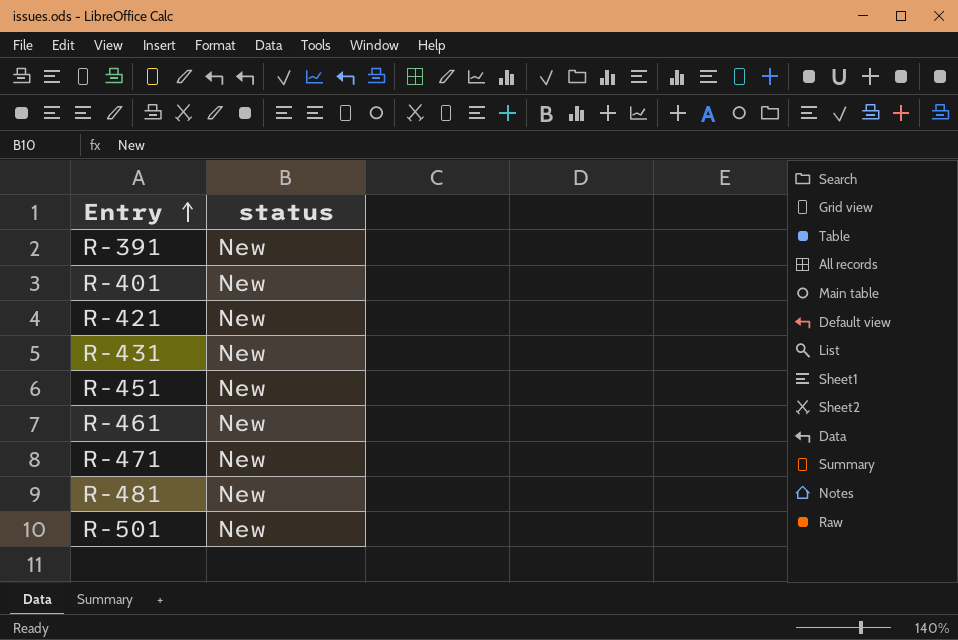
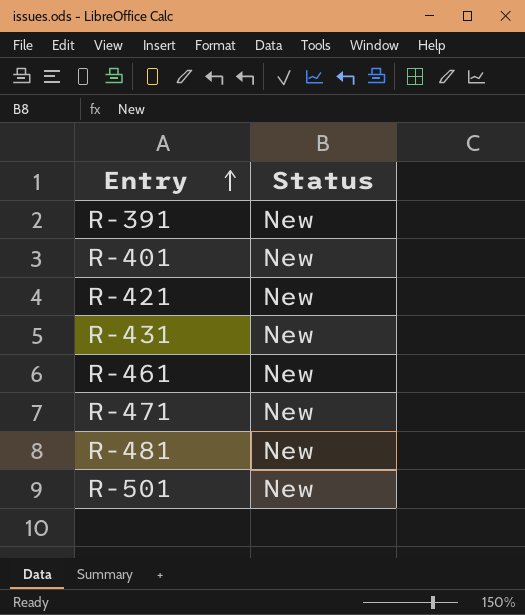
column name: status -> Status
row R-451: New -> none

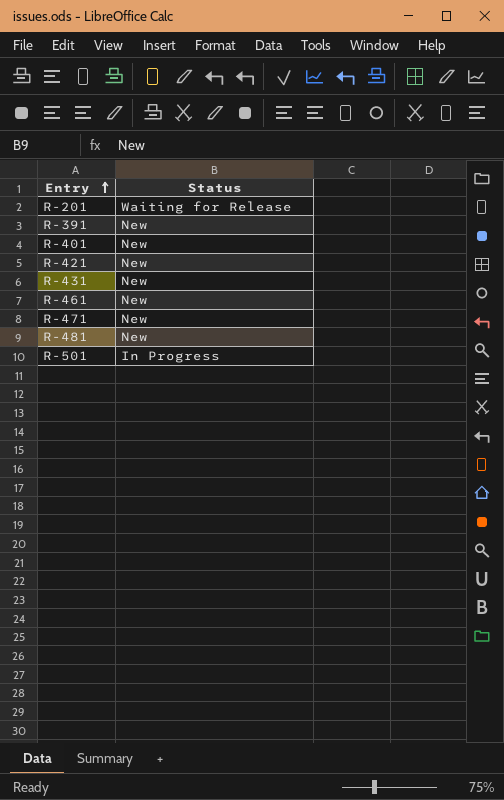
row R-201: none -> Waiting for Release
R-501 | Status: New -> In Progress

